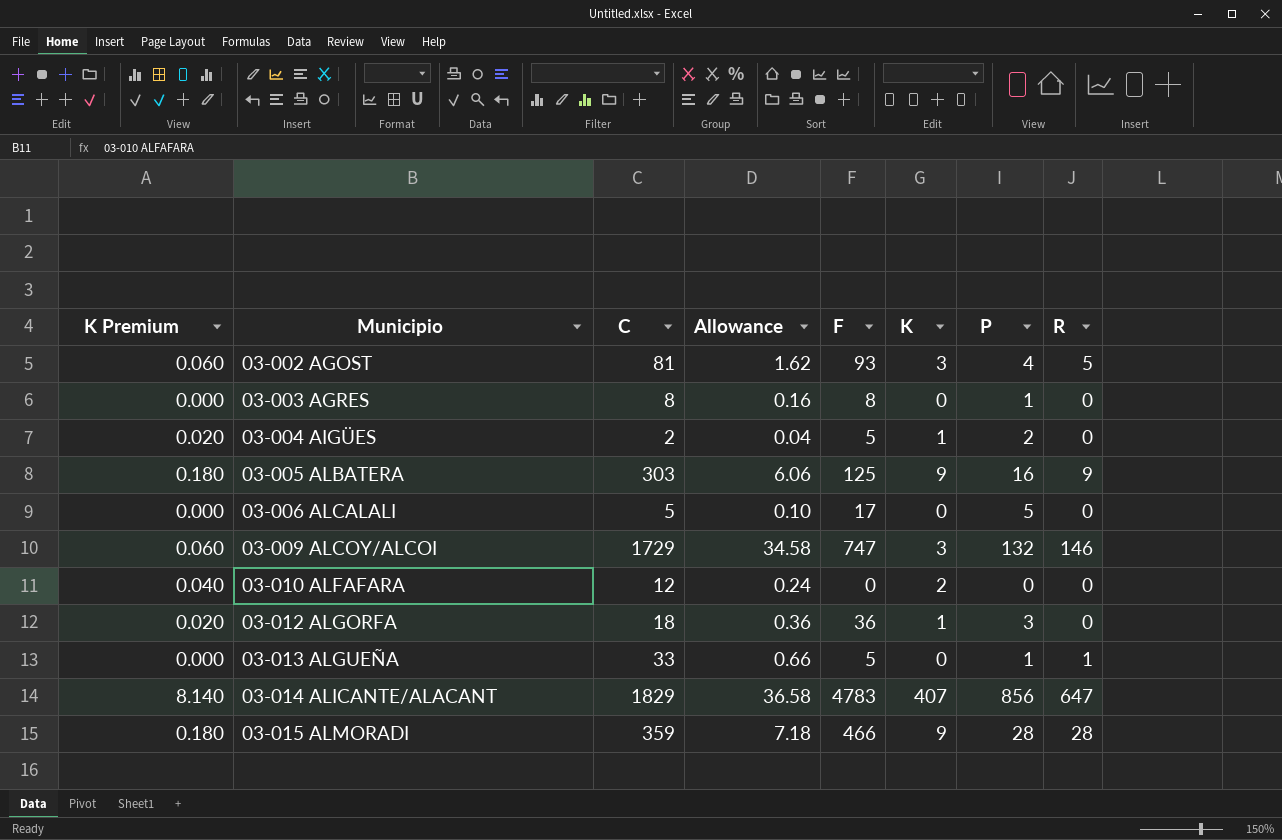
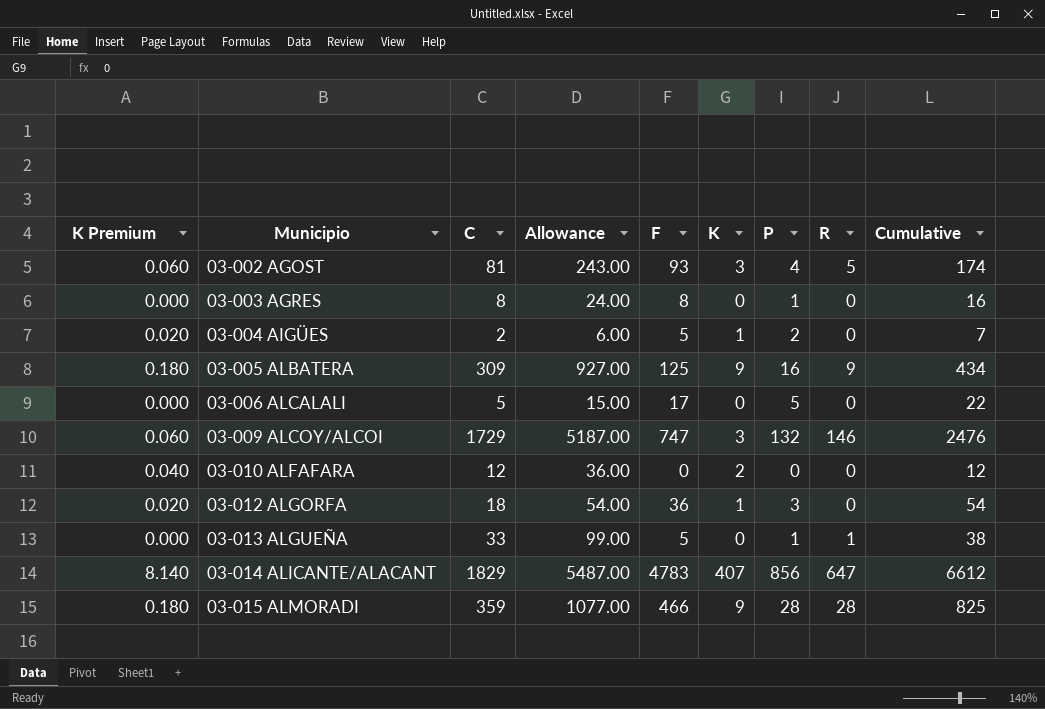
column Allowance | formula: [C] * 0.02 -> [C] * 3
column Cumulative | formula: none -> [C] + [F]
03-005 ALBATERA | C: 303 -> 309

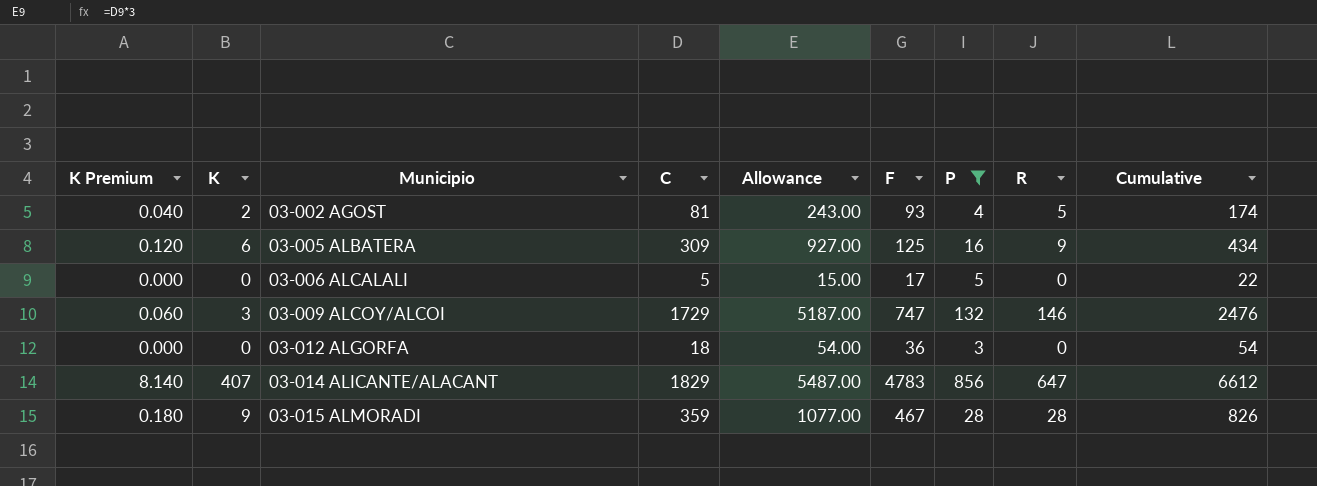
filter: none -> P >= 3
column K | position: 6 -> 2
03-002 AGOST | K Premium: 0.060 -> 0.040
03-002 AGOST | K: 3 -> 2
03-005 ALBATERA | K Premium: 0.180 -> 0.120
03-005 ALBATERA | K: 9 -> 6
03-012 ALGORFA | K Premium: 0.020 -> 0.000
03-012 ALGORFA | K: 1 -> 0
03-015 ALMORADI | F: 466 -> 467
03-015 ALMORADI | Cumulative: 825 -> 826

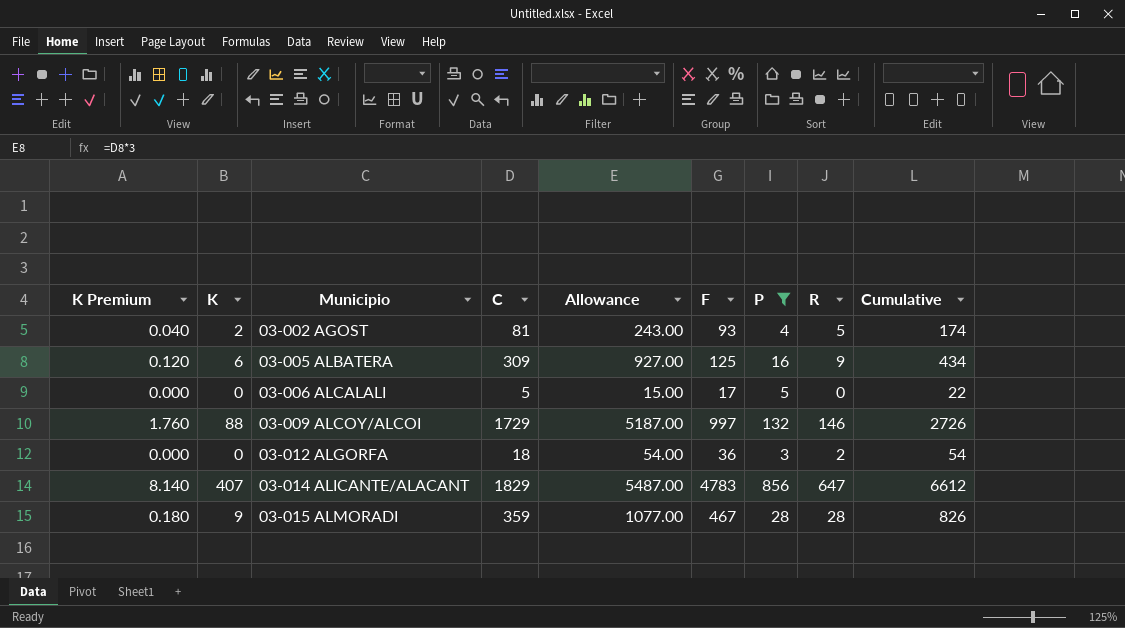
03-009 ALCOY/ALCOI | K Premium: 0.060 -> 1.760
03-009 ALCOY/ALCOI | K: 3 -> 88
03-009 ALCOY/ALCOI | F: 747 -> 997
03-009 ALCOY/ALCOI | Cumulative: 2476 -> 2726
03-012 ALGORFA | R: 0 -> 2

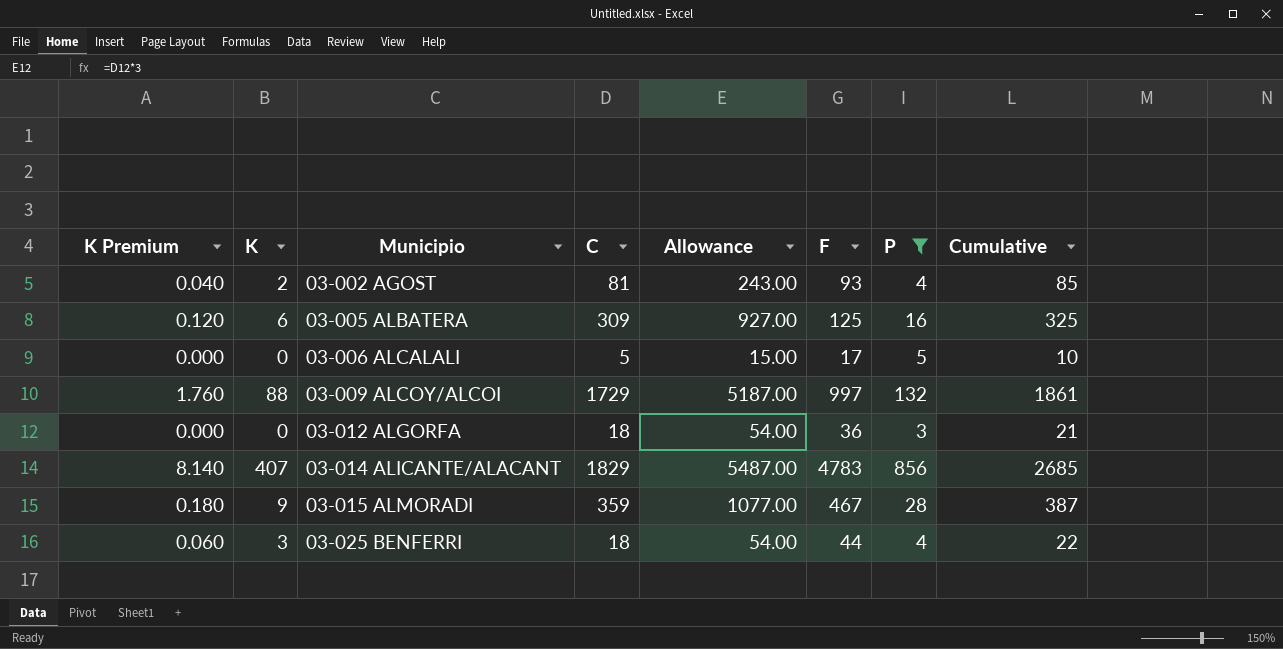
column R | position: 8 -> none
column Cumulative | formula: [C] + [F] -> [C] + [P]
row 03-025 BENFERRI: none -> 0.060 | 3 | 18 | 54.00 | 44 | 4 | 22

